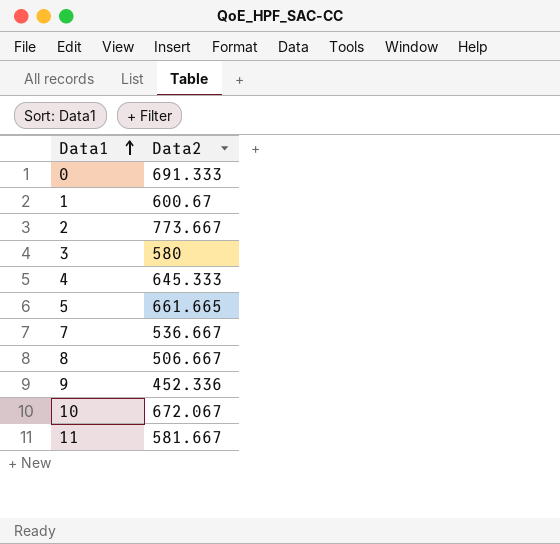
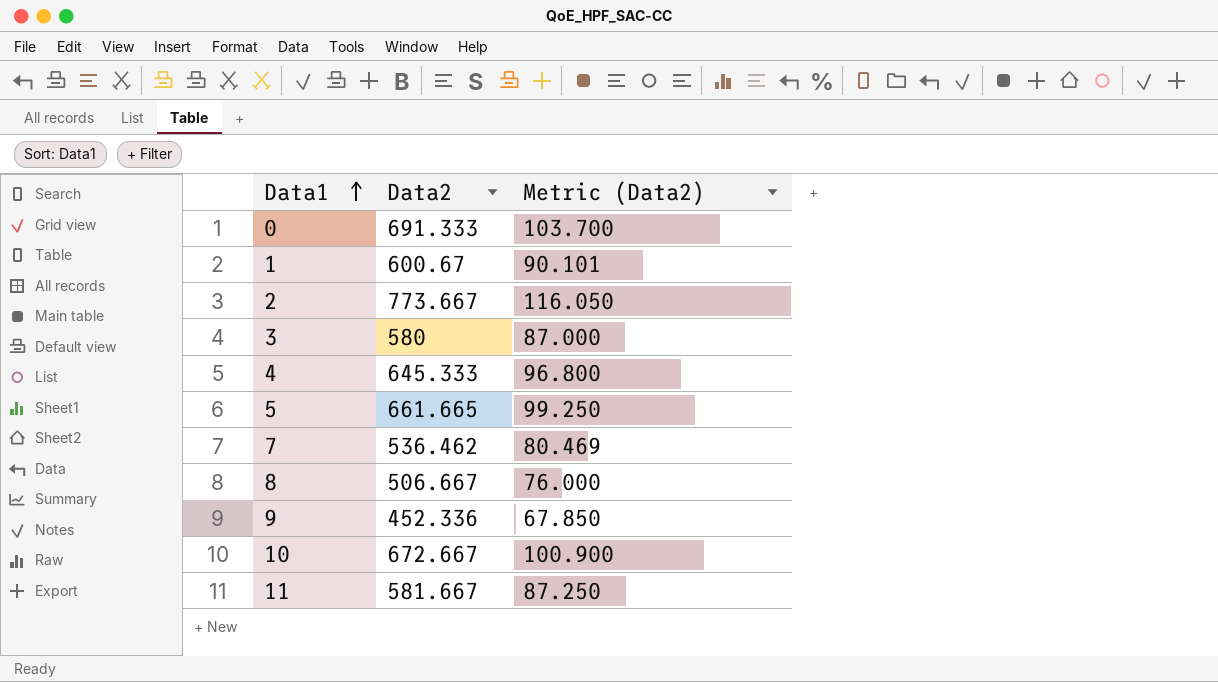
column Metric (Data2) | formula: none -> [Data2] * 0.15
7 | Data2: 536.667 -> 536.462
10 | Data2: 672.067 -> 672.667

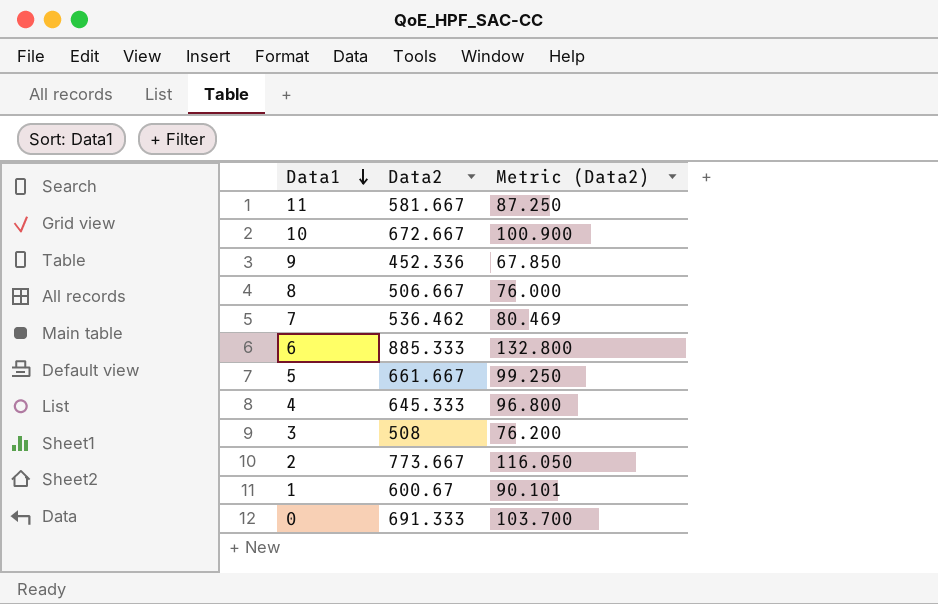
row order: Data1 ascending -> Data1 descending
row 6: none -> 885.333 | 132.800
5 | Data2: 661.665 -> 661.667
3 | Data2: 580 -> 508
3 | Metric (Data2): 87.000 -> 76.200

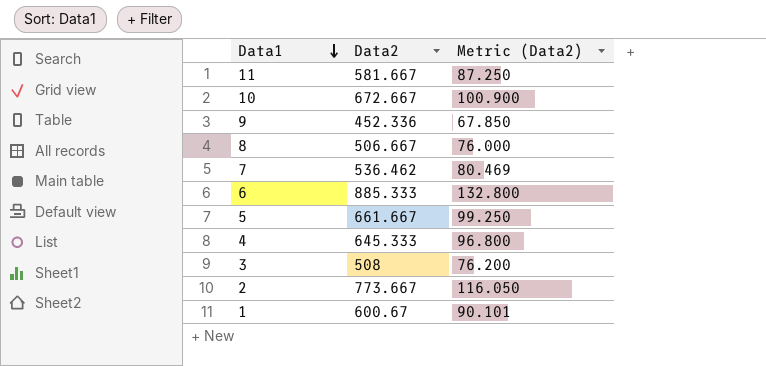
row 0: 691.333 | 103.700 -> none

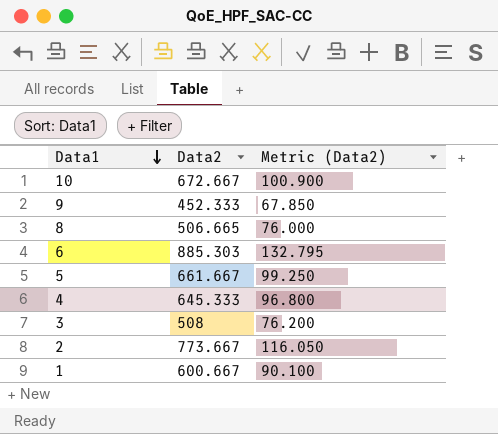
row 11: 581.667 | 87.250 -> none
row 7: 536.462 | 80.469 -> none
9 | Data2: 452.336 -> 452.333
8 | Data2: 506.667 -> 506.665
6 | Data2: 885.333 -> 885.303
6 | Metric (Data2): 132.800 -> 132.795
1 | Data2: 600.67 -> 600.667
1 | Metric (Data2): 90.101 -> 90.100

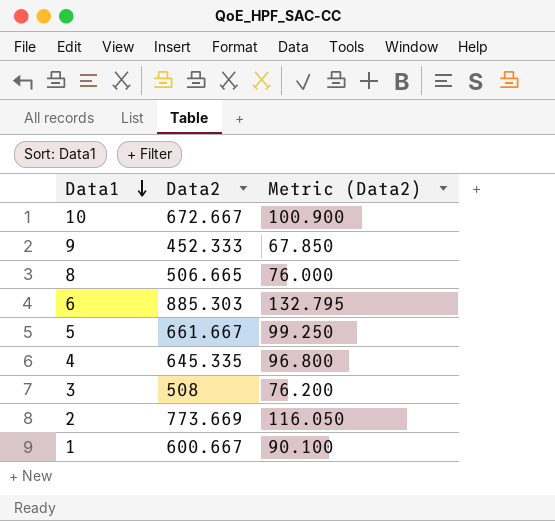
4 | Data2: 645.333 -> 645.335
2 | Data2: 773.667 -> 773.669

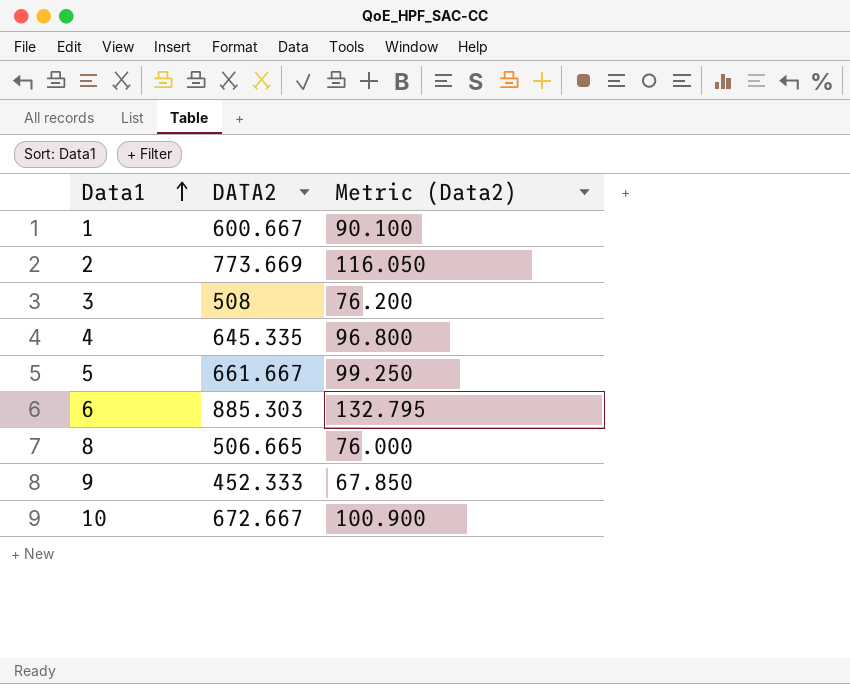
row order: Data1 descending -> Data1 ascending
column name: Data2 -> DATA2

